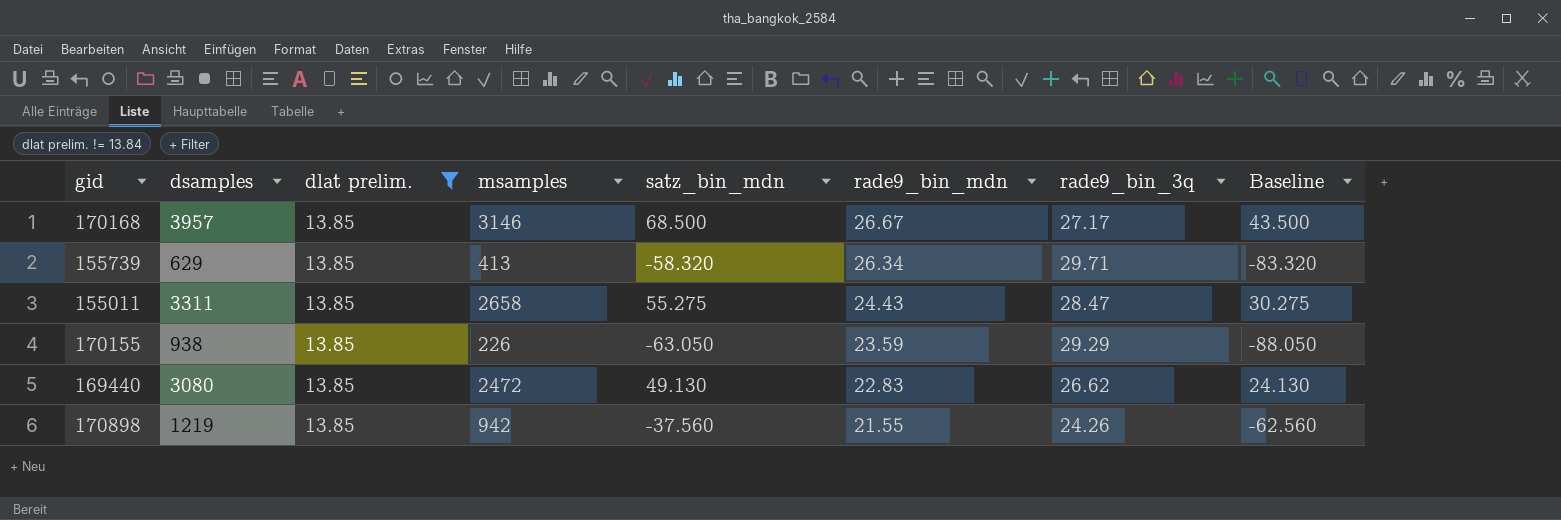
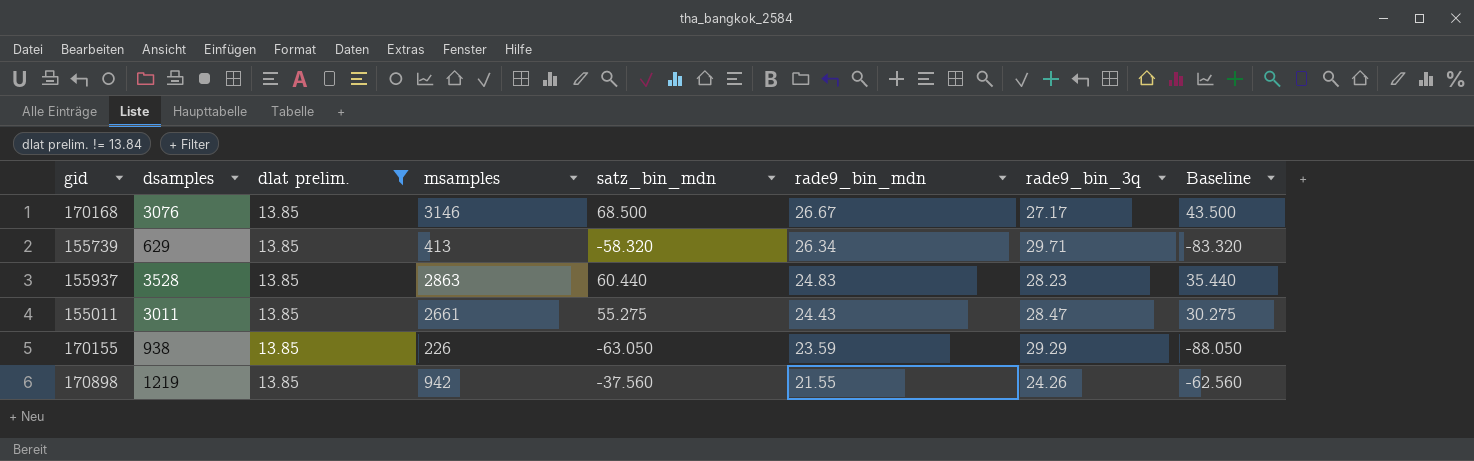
row 169440: 3080 | 13.85 | 2472 | 49.130 | 22.83 | 26.62 | 24.130 -> none
170168 | dsamples: 3957 -> 3076
row 155937: none -> 3528 | 13.85 | 2863 | 60.440 | 24.83 | 28.23 | 35.440
155011 | dsamples: 3311 -> 3011
155011 | msamples: 2658 -> 2661

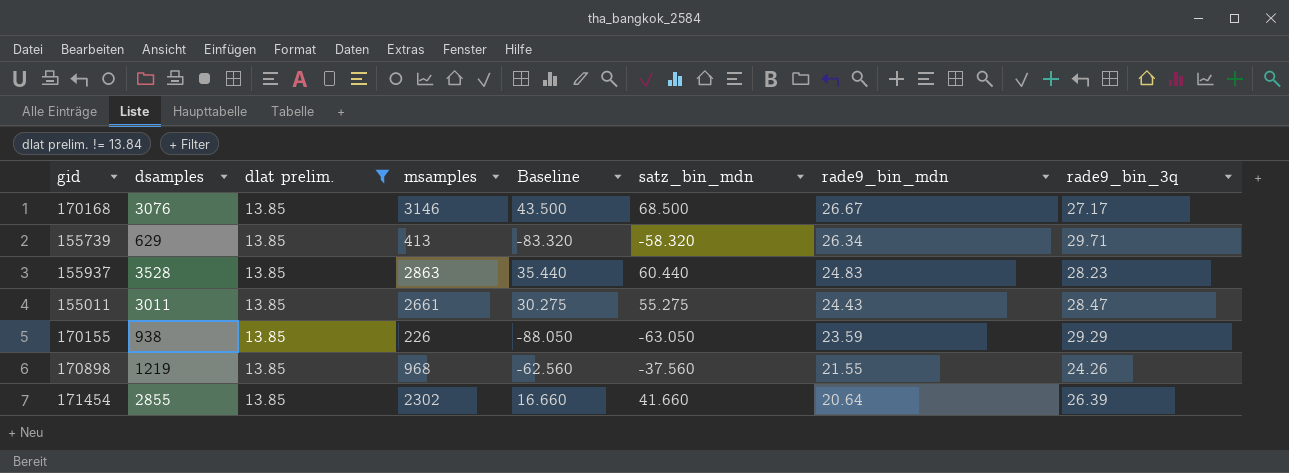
column Baseline | position: 8 -> 5
170898 | msamples: 942 -> 968
row 171454: none -> 2855 | 13.85 | 2302 | 16.660 | 41.660 | 20.64 | 26.39

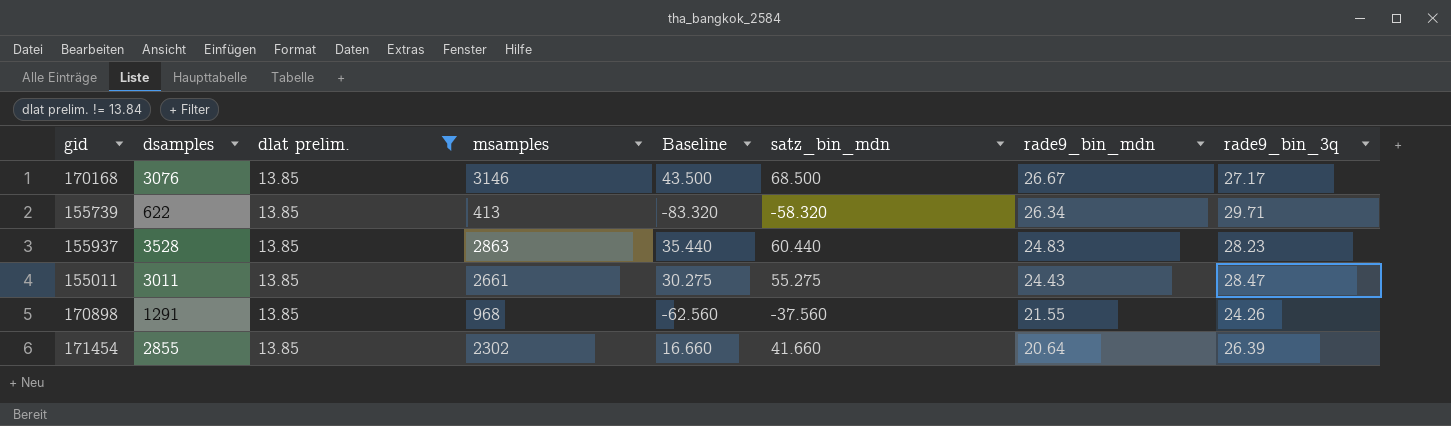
row 170155: 938 | 13.85 | 226 | -88.050 | -63.050 | 23.59 | 29.29 -> none
155739 | dsamples: 629 -> 622
170898 | dsamples: 1219 -> 1291

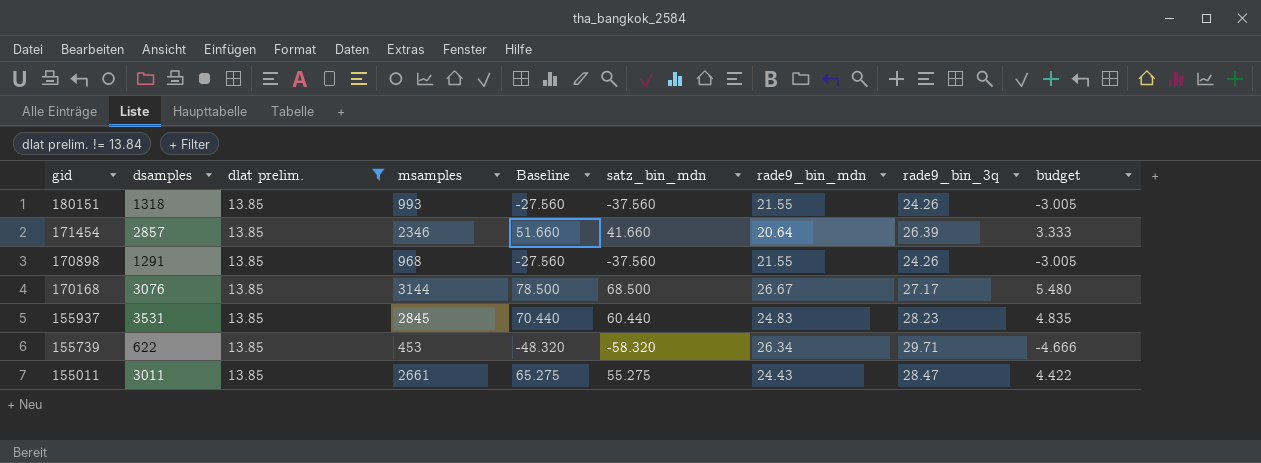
row order: rade9_bin_mdn descending -> gid descending
column Baseline | formula: [satz_bin_mdn] - 25 -> [satz_bin_mdn] + 10
column budget | formula: none -> [satz_bin_mdn] * 0.08
row 180151: none -> 1318 | 13.85 | 993 | -27.560 | -37.560 | 21.55 | 24.26 | -3.005
171454 | dsamples: 2855 -> 2857
171454 | msamples: 2302 -> 2346
170168 | msamples: 3146 -> 3144
155937 | dsamples: 3528 -> 3531
155937 | msamples: 2863 -> 2845
155739 | msamples: 413 -> 453

